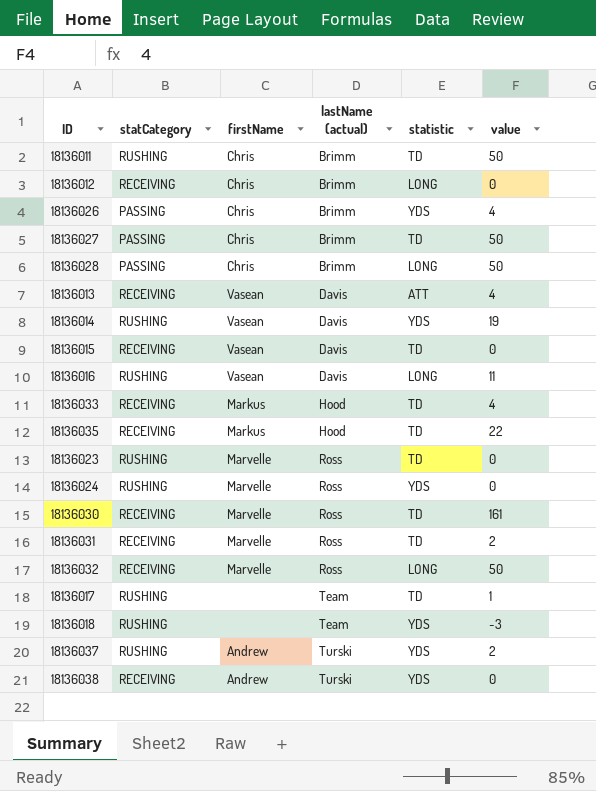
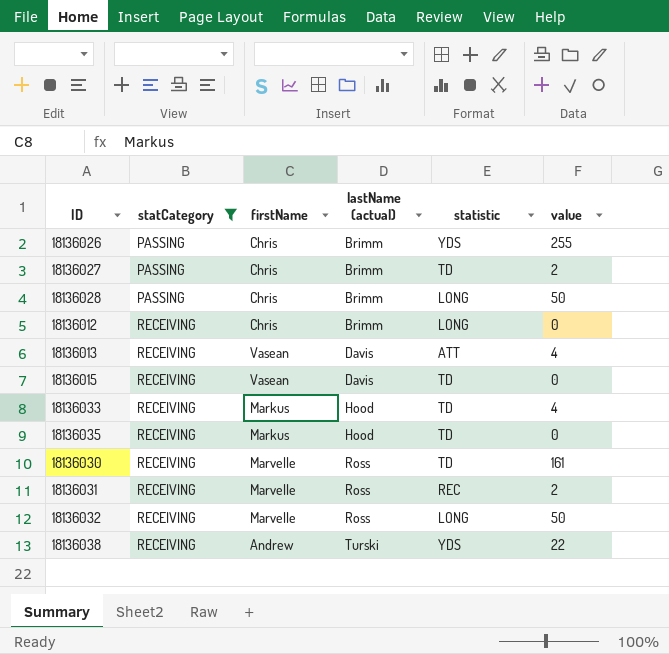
filter: none -> statCategory != RUSHING
row order: lastName (actual) ascending -> statCategory ascending
18136026 | value: 4 -> 255
18136027 | value: 50 -> 2
18136035 | value: 22 -> 0
18136031 | statistic: TD -> REC
18136038 | value: 0 -> 22

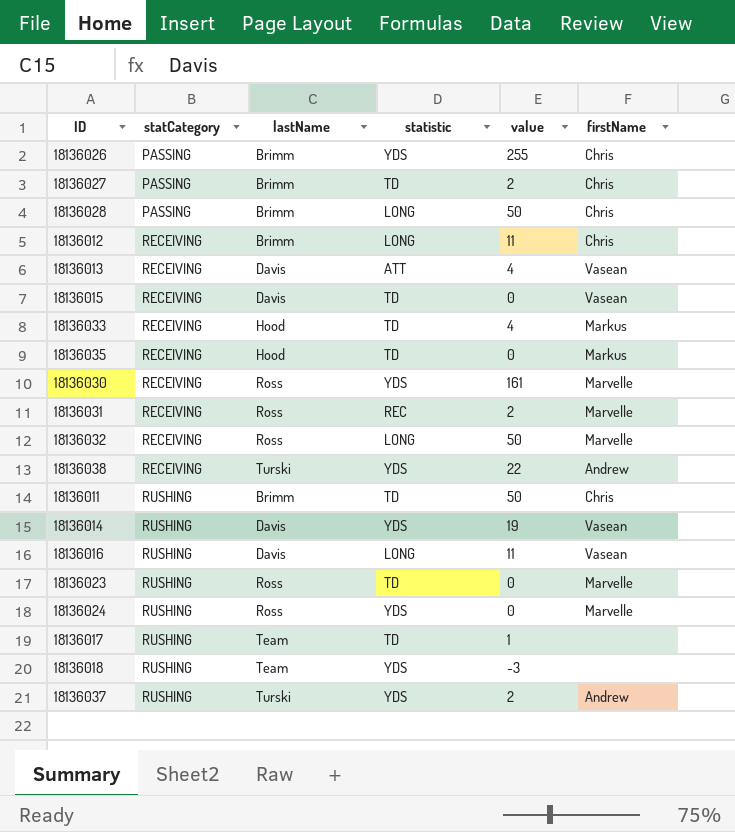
filter: statCategory != RUSHING -> none
column name: lastName (actual) -> lastName
column firstName | position: 3 -> 6
18136012 | value: 0 -> 11
18136030 | statistic: TD -> YDS

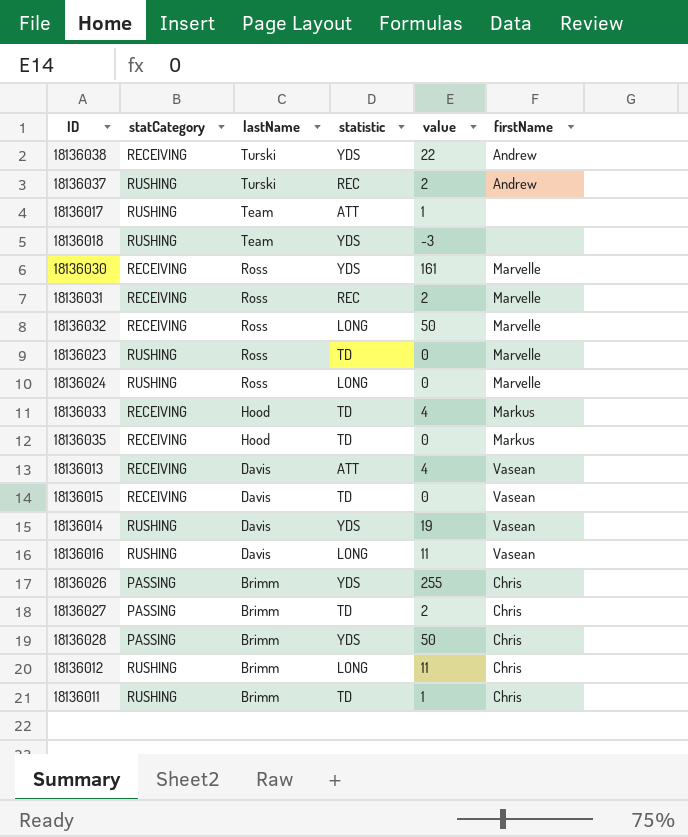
row order: statCategory ascending -> lastName descending
18136037 | statistic: YDS -> REC
18136017 | statistic: TD -> ATT
18136024 | statistic: YDS -> LONG
18136028 | statistic: LONG -> YDS
18136012 | statCategory: RECEIVING -> RUSHING
18136011 | value: 50 -> 1

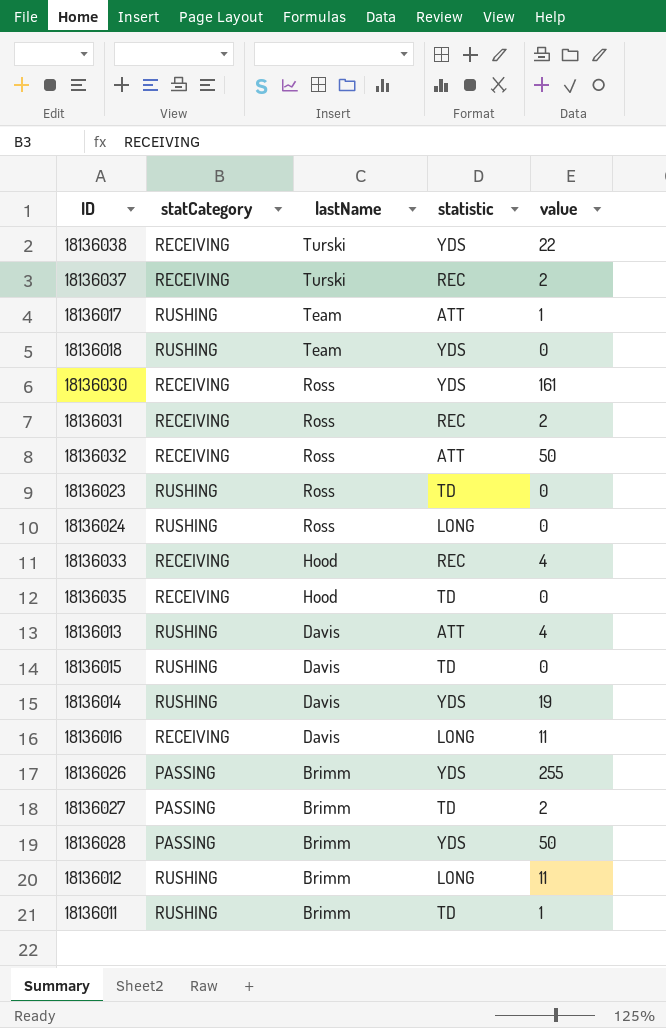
column firstName | position: 6 -> none
18136037 | statCategory: RUSHING -> RECEIVING
18136018 | value: -3 -> 0
18136032 | statistic: LONG -> ATT
18136033 | statistic: TD -> REC
18136013 | statCategory: RECEIVING -> RUSHING
18136015 | statCategory: RECEIVING -> RUSHING
18136016 | statCategory: RUSHING -> RECEIVING

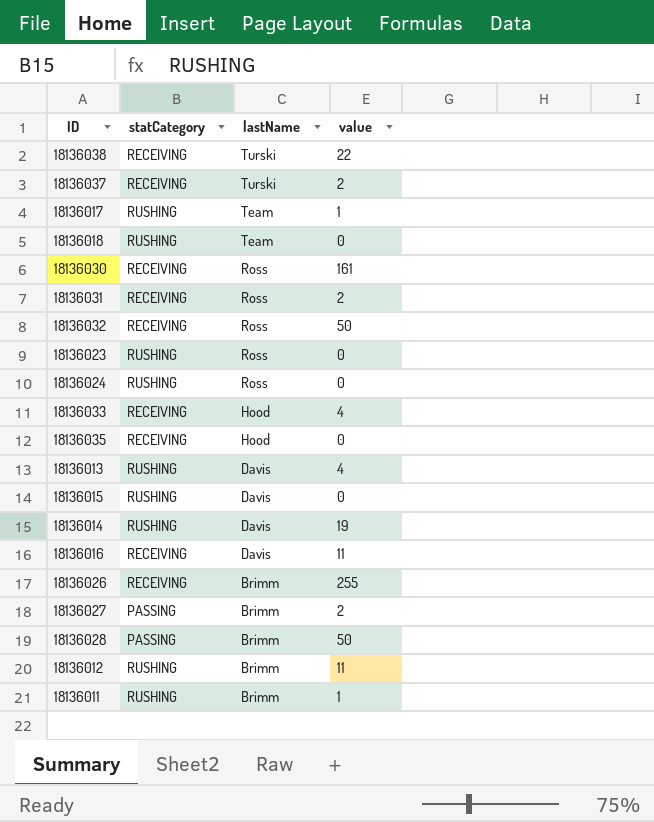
column statistic | position: 4 -> none
18136026 | statCategory: PASSING -> RECEIVING

